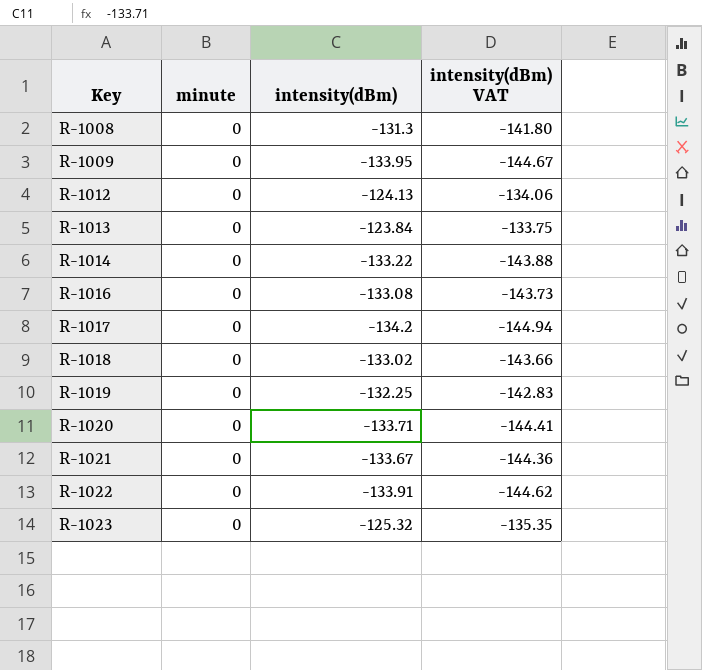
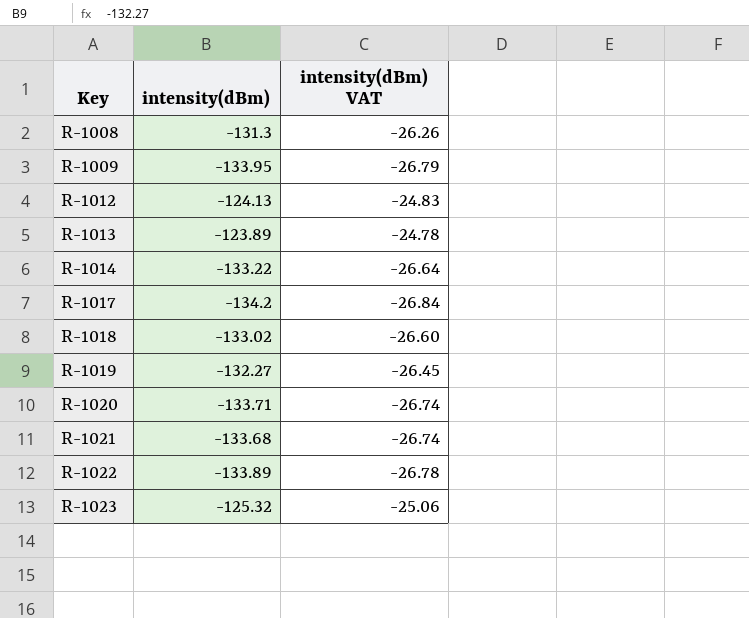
column minute | position: 2 -> none
column intensity(dBm) VAT | formula: [intensity(dBm)] * 1.08 -> [intensity(dBm)] * 0.2
row R-1016: 0 | -133.08 | -143.73 -> none
R-1013 | intensity(dBm): -123.84 -> -123.89
R-1019 | intensity(dBm): -132.25 -> -132.27
R-1021 | intensity(dBm): -133.67 -> -133.68
R-1022 | intensity(dBm): -133.91 -> -133.89

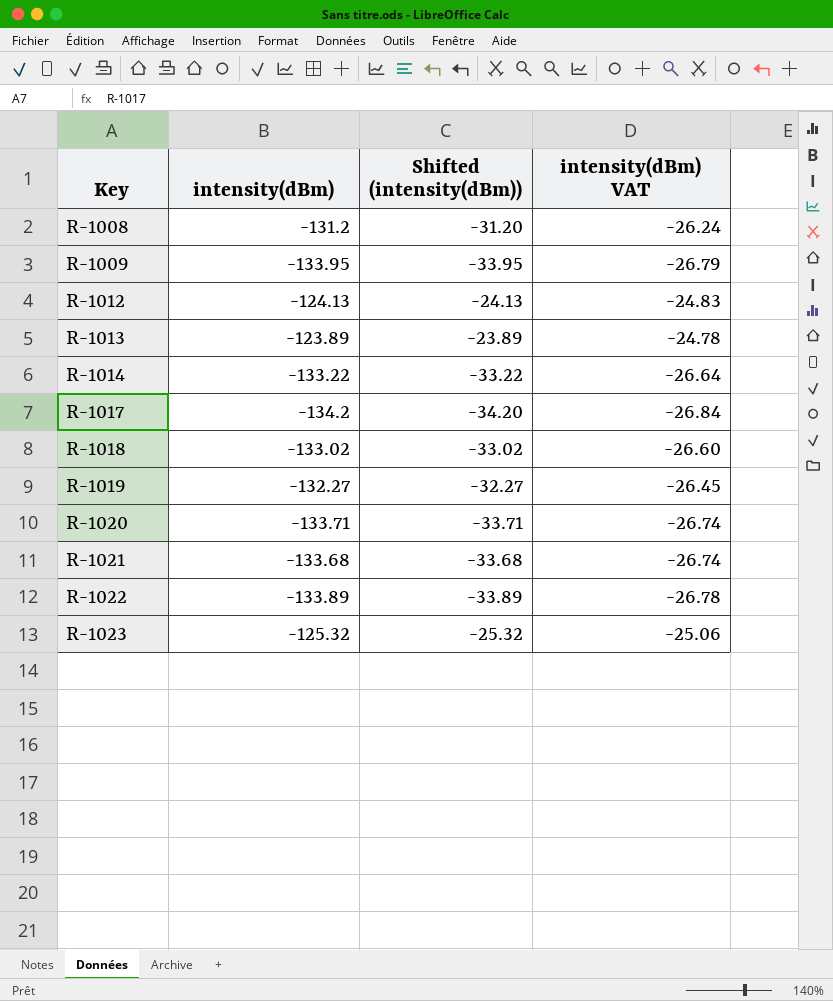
column Shifted (intensity(dBm)) | formula: none -> [intensity(dBm)] + 100
R-1008 | intensity(dBm): -131.3 -> -131.2
R-1008 | intensity(dBm) VAT: -26.26 -> -26.24

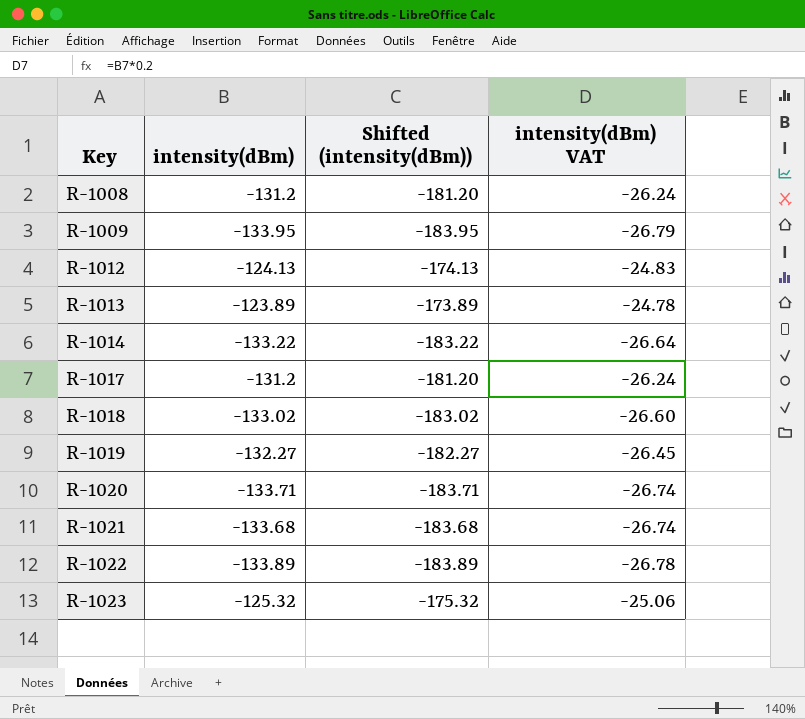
column Shifted (intensity(dBm)) | formula: [intensity(dBm)] + 100 -> [intensity(dBm)] - 50
R-1017 | intensity(dBm): -134.2 -> -131.2
R-1017 | intensity(dBm) VAT: -26.84 -> -26.24

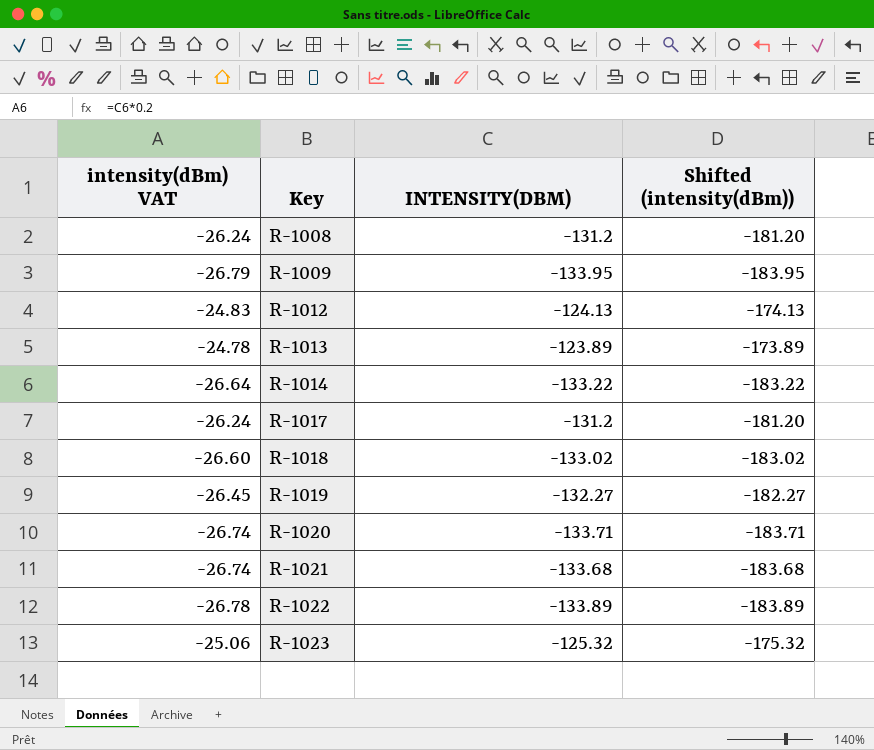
column intensity(dBm) VAT | position: 4 -> 1
column name: intensity(dBm) -> INTENSITY(DBM)

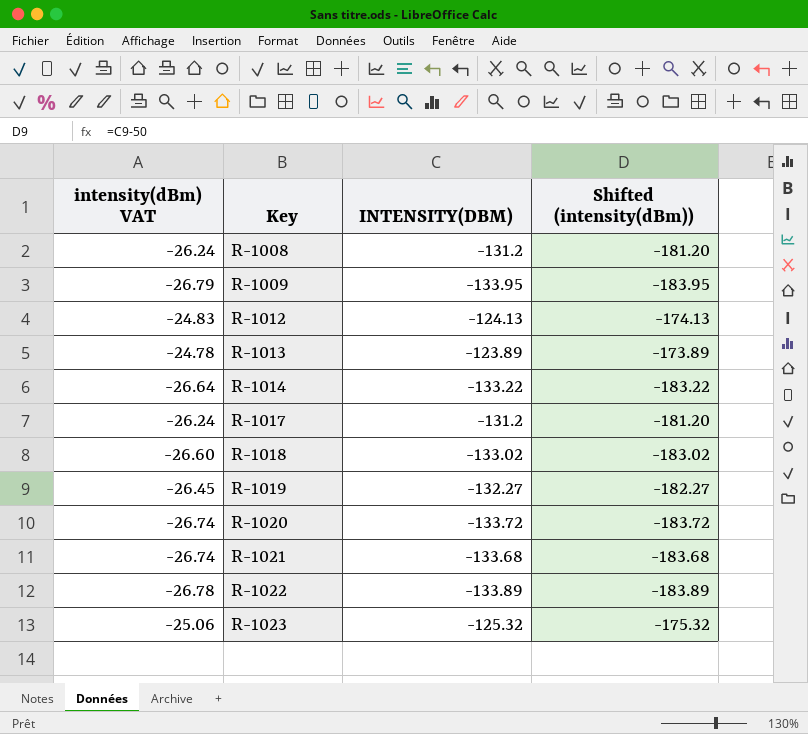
R-1020 | INTENSITY(DBM): -133.71 -> -133.72
R-1020 | Shifted (intensity(dBm)): -183.71 -> -183.72

